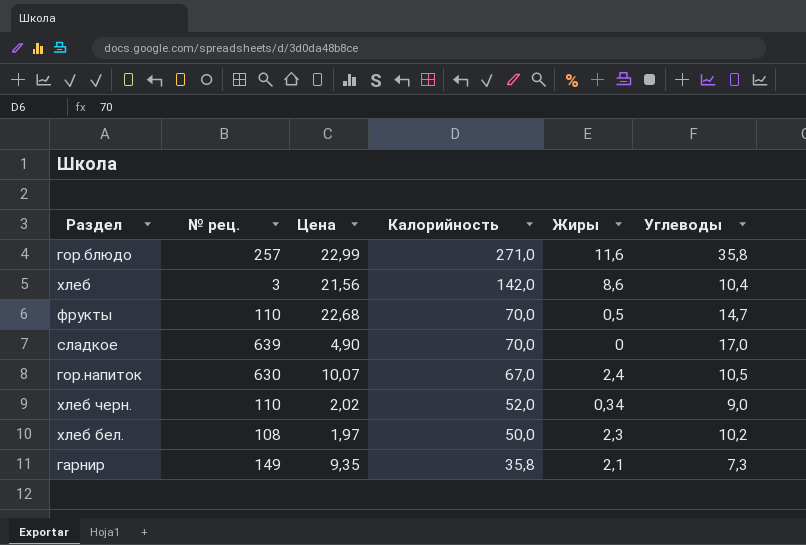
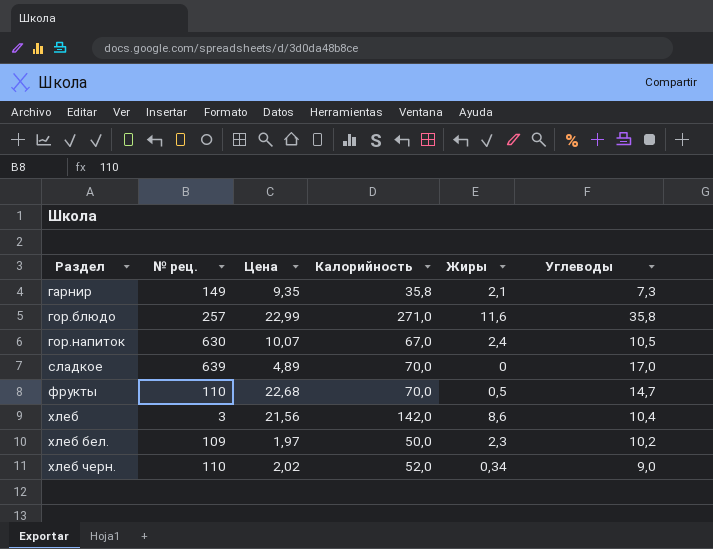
row order: Калорийность descending -> Раздел ascending
сладкое | Цена: 4,90 -> 4,89
хлеб бел. | № рец.: 108 -> 109

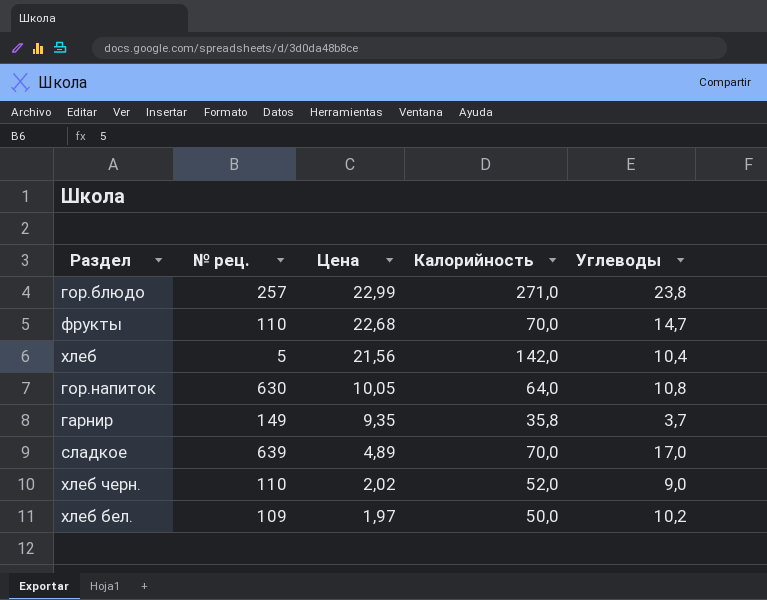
row order: Раздел ascending -> Цена descending
column Жиры | position: 5 -> none
гор.блюдо | Углеводы: 35,8 -> 23,8
хлеб | № рец.: 3 -> 5
гор.напиток | Цена: 10,07 -> 10,05
гор.напиток | Калорийность: 67,0 -> 64,0
гор.напиток | Углеводы: 10,5 -> 10,8
гарнир | Углеводы: 7,3 -> 3,7

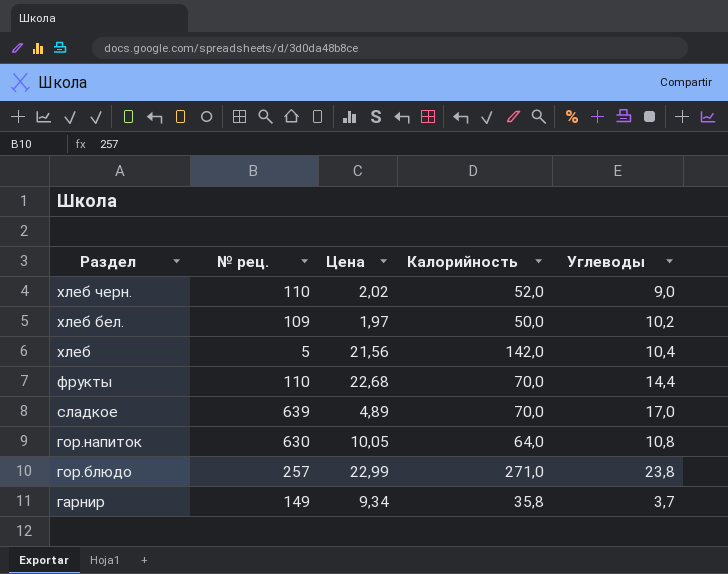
row order: Цена descending -> Раздел descending
фрукты | Углеводы: 14,7 -> 14,4
гарнир | Цена: 9,35 -> 9,34

